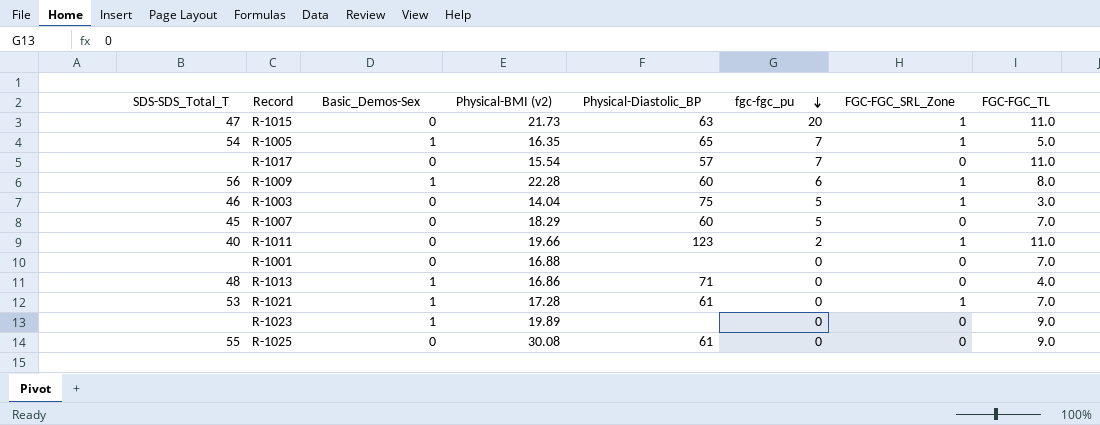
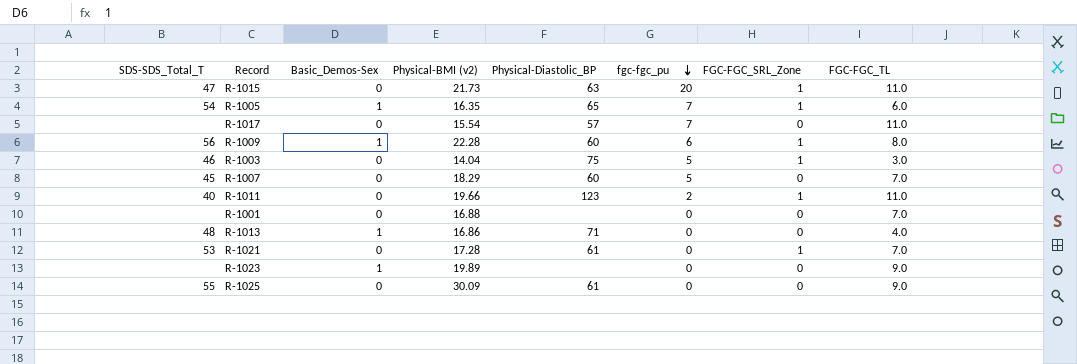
R-1005 | FGC-FGC_TL: 5.0 -> 6.0
R-1021 | Basic_Demos-Sex: 1 -> 0
R-1025 | Physical-BMI (v2): 30.08 -> 30.09

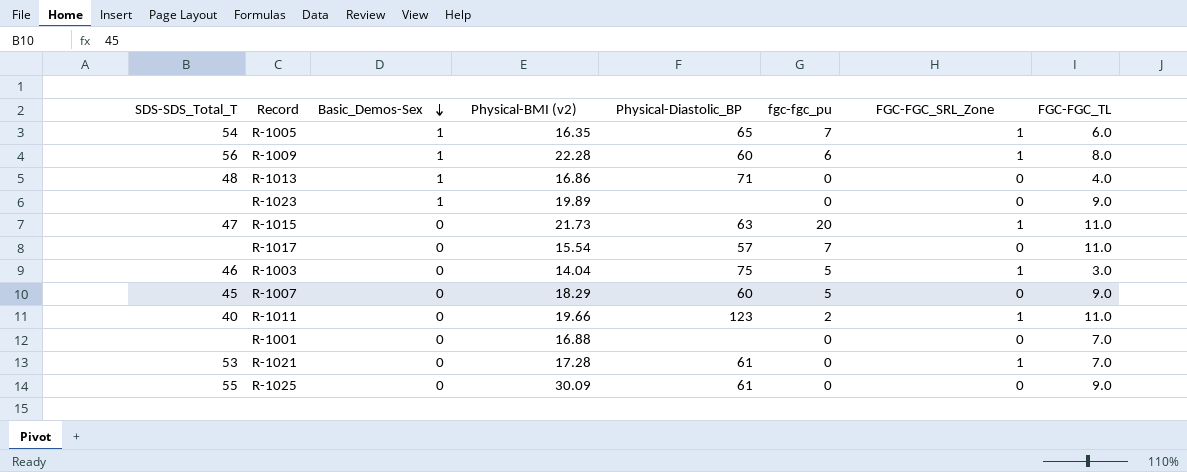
row order: fgc-fgc_pu descending -> Basic_Demos-Sex descending
R-1007 | FGC-FGC_TL: 7.0 -> 9.0

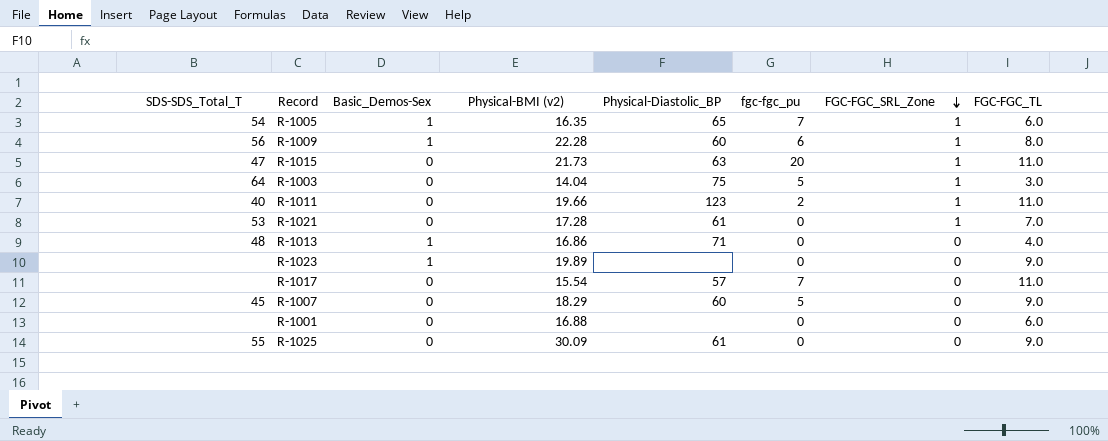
row order: Basic_Demos-Sex descending -> FGC-FGC_SRL_Zone descending
R-1003 | SDS-SDS_Total_T: 46 -> 64
R-1001 | FGC-FGC_TL: 7.0 -> 6.0

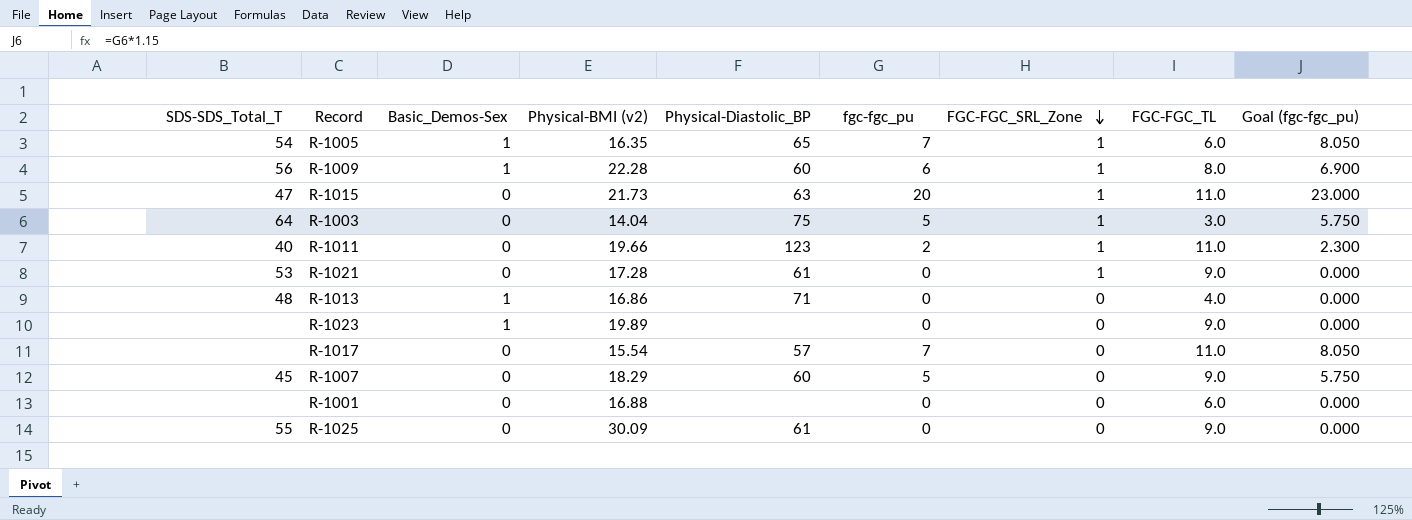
column Goal (fgc-fgc_pu) | formula: none -> [fgc-fgc_pu] * 1.15
R-1021 | FGC-FGC_TL: 7.0 -> 9.0

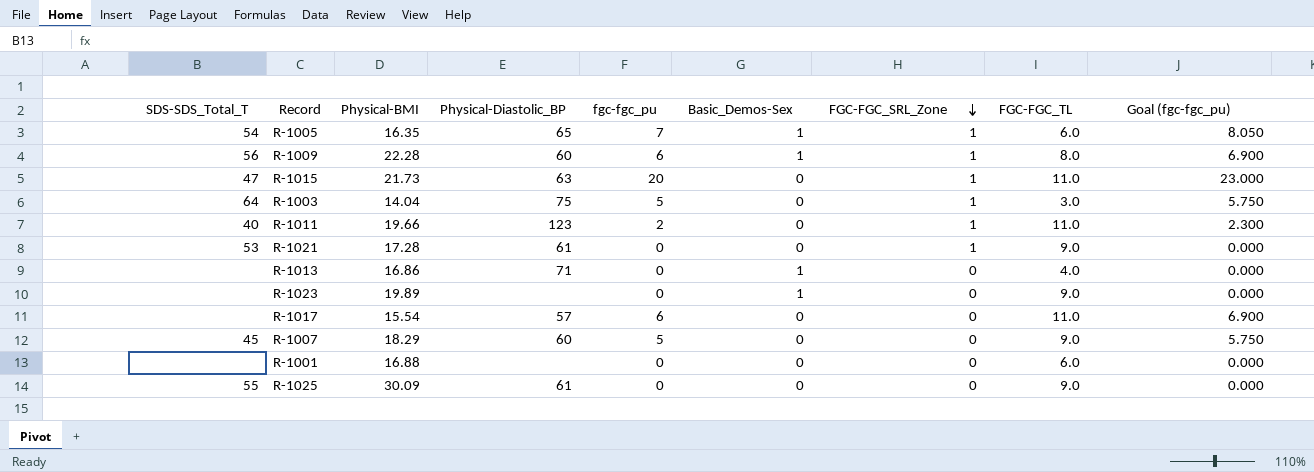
column name: Physical-BMI (v2) -> Physical-BMI
column Basic_Demos-Sex | position: 3 -> 6
R-1013 | SDS-SDS_Total_T: 48 -> none
R-1017 | fgc-fgc_pu: 7 -> 6
R-1017 | Goal (fgc-fgc_pu): 8.050 -> 6.900

